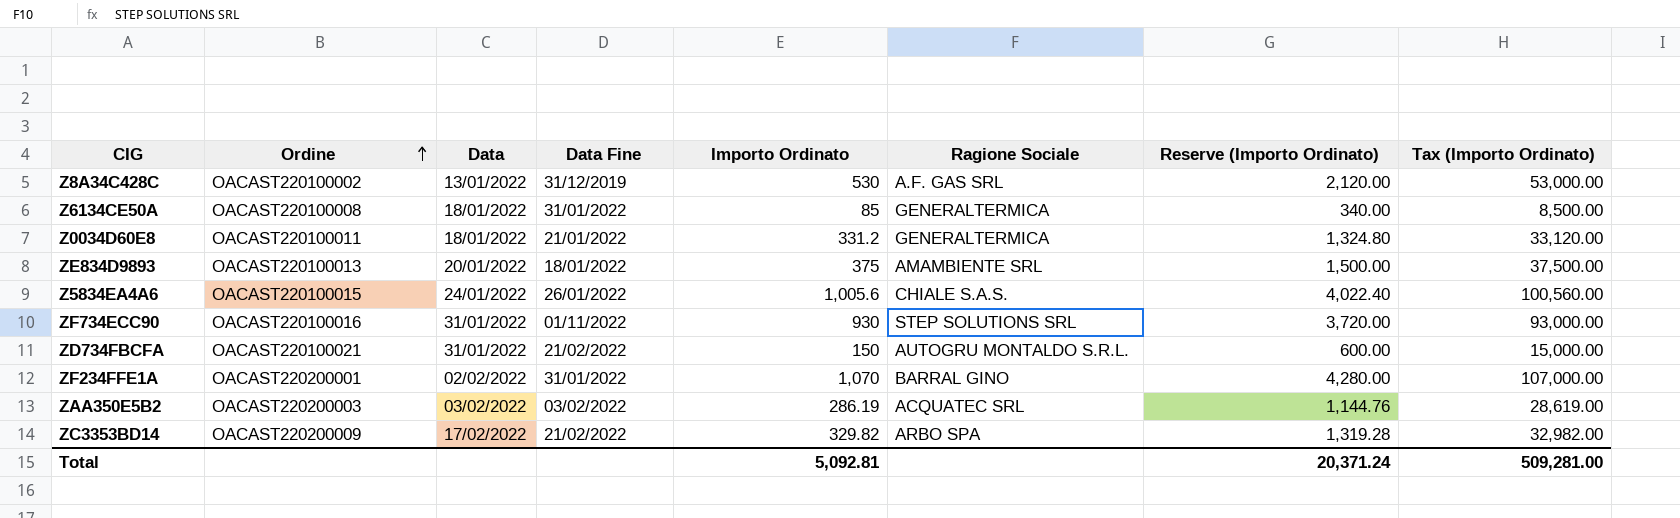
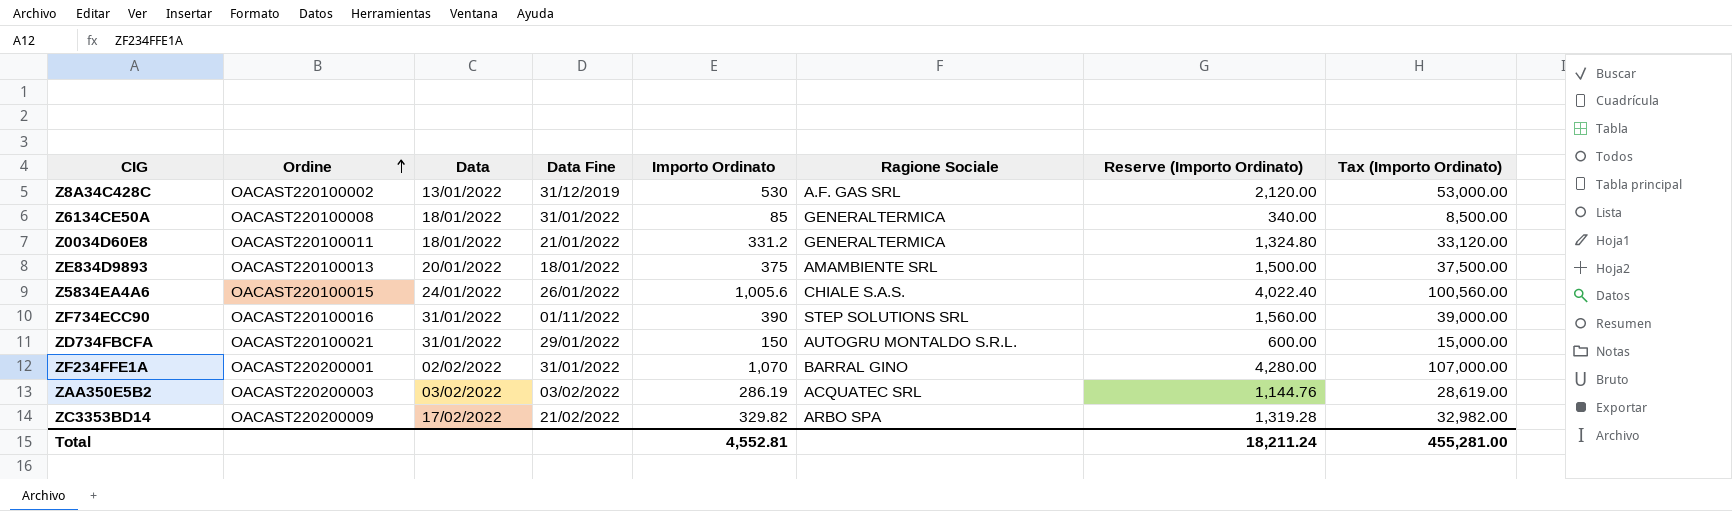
ZF734ECC90 | Importo Ordinato: 930 -> 390
ZF734ECC90 | Reserve (Importo Ordinato): 3,720.00 -> 1,560.00
ZF734ECC90 | Tax (Importo Ordinato): 93,000.00 -> 39,000.00
ZD734FBCFA | Data Fine: 21/02/2022 -> 29/01/2022
Total | Importo Ordinato: 5,092.81 -> 4,552.81
Total | Reserve (Importo Ordinato): 20,371.24 -> 18,211.24
Total | Tax (Importo Ordinato): 509,281.00 -> 455,281.00

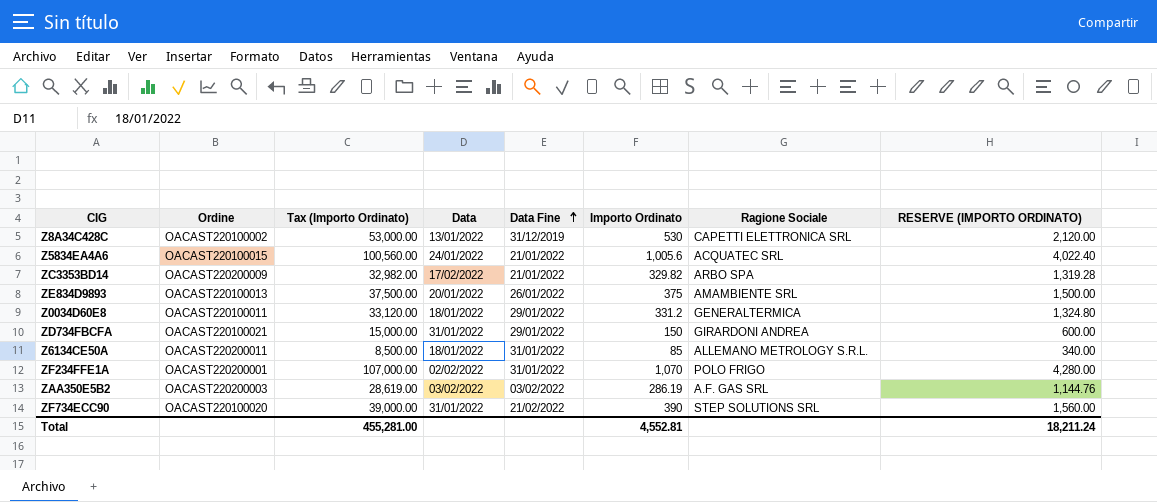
row order: Ordine ascending -> Data Fine ascending
column Tax (Importo Ordinato) | position: 8 -> 3
column name: Reserve (Importo Ordinato) -> RESERVE (IMPORTO ORDINATO)
Z8A34C428C | Ragione Sociale: A.F. GAS SRL -> CAPETTI ELETTRONICA SRL
Z5834EA4A6 | Data Fine: 26/01/2022 -> 21/01/2022
Z5834EA4A6 | Ragione Sociale: CHIALE S.A.S. -> ACQUATEC SRL
ZC3353BD14 | Data Fine: 21/02/2022 -> 21/01/2022
ZE834D9893 | Data Fine: 18/01/2022 -> 26/01/2022
Z0034D60E8 | Data Fine: 21/01/2022 -> 29/01/2022
ZD734FBCFA | Ragione Sociale: AUTOGRU MONTALDO S.R.L. -> GIRARDONI ANDREA
Z6134CE50A | Ordine: OACAST220100008 -> OACAST220200011
Z6134CE50A | Ragione Sociale: GENERALTERMICA -> ALLEMANO METROLOGY S.R.L.
ZF234FFE1A | Ragione Sociale: BARRAL GINO -> POLO FRIGO
ZAA350E5B2 | Ragione Sociale: ACQUATEC SRL -> A.F. GAS SRL
ZF734ECC90 | Ordine: OACAST220100016 -> OACAST220100020
ZF734ECC90 | Data Fine: 01/11/2022 -> 21/02/2022

